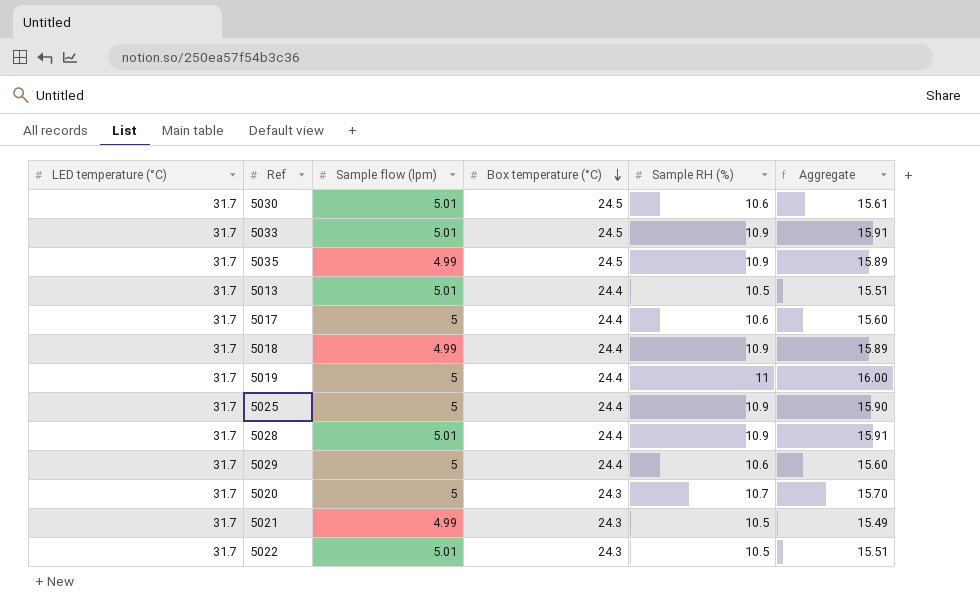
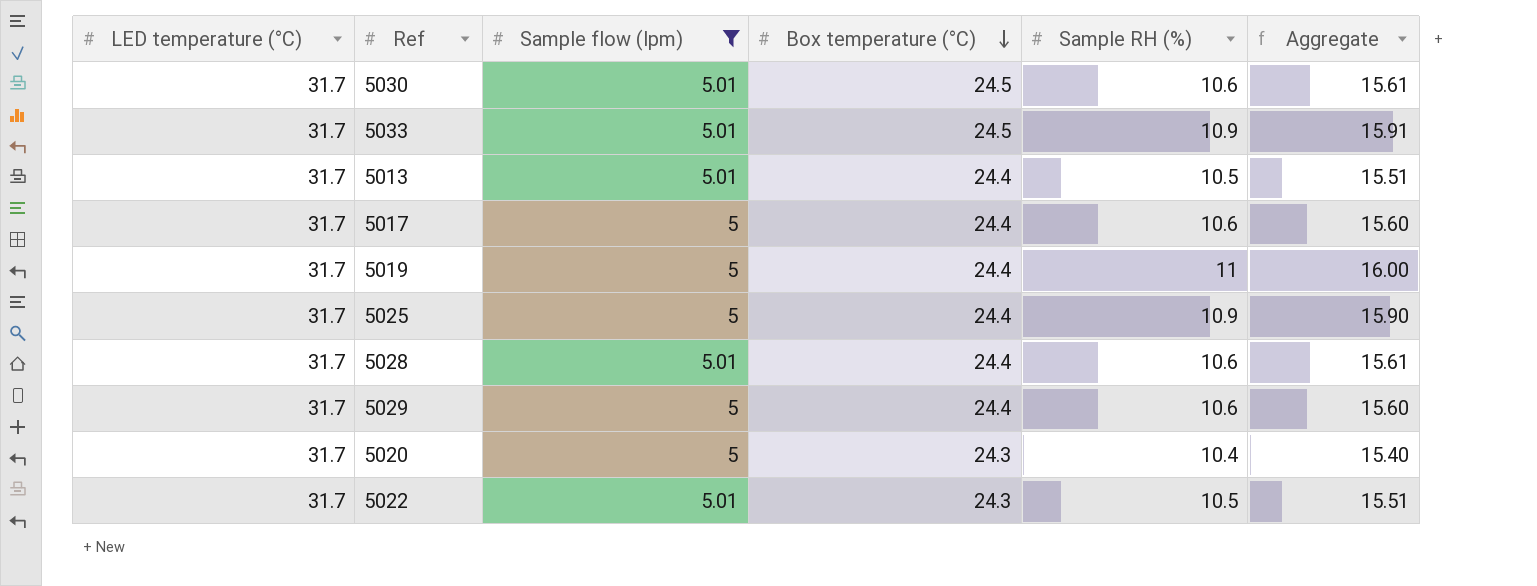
filter: none -> Sample flow (lpm) != 4.99
5028 | Sample RH (%): 10.9 -> 10.6
5028 | Aggregate: 15.91 -> 15.61
5020 | Sample RH (%): 10.7 -> 10.4
5020 | Aggregate: 15.70 -> 15.40

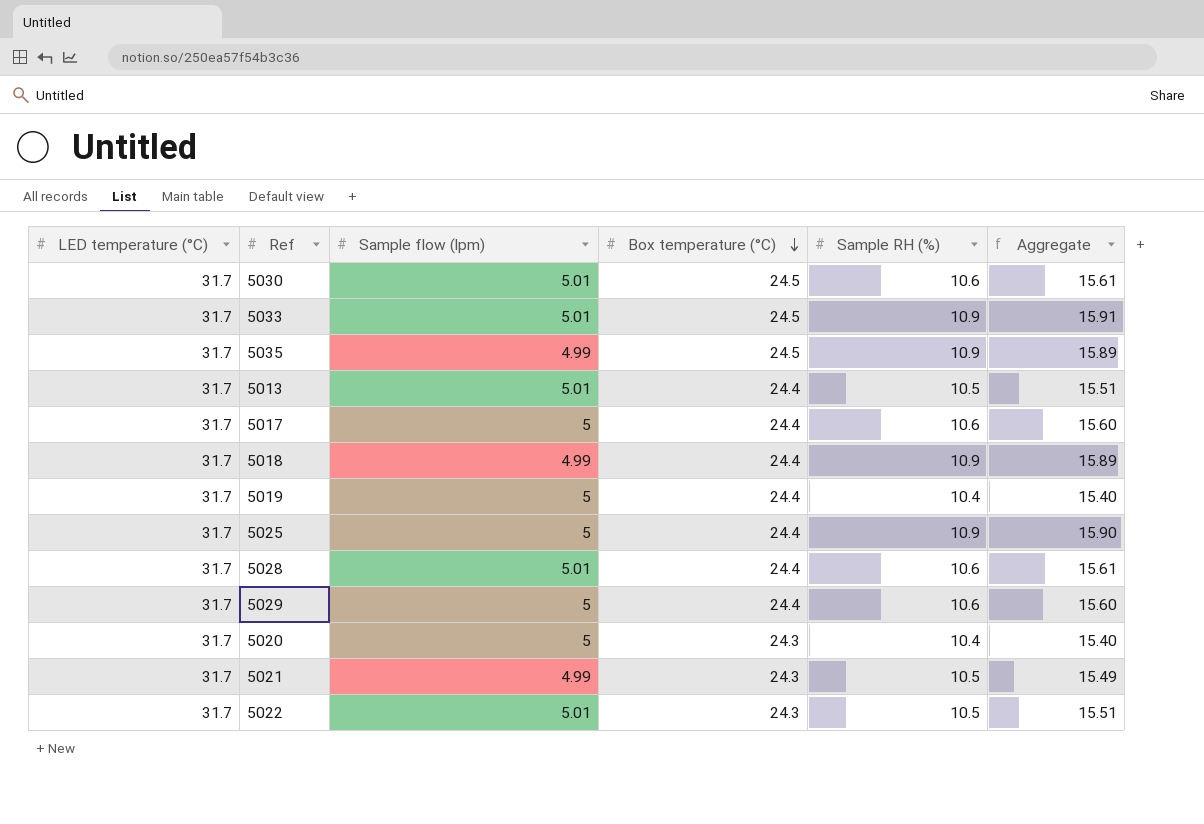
filter: Sample flow (lpm) != 4.99 -> none
5019 | Sample RH (%): 11 -> 10.4
5019 | Aggregate: 16.00 -> 15.40

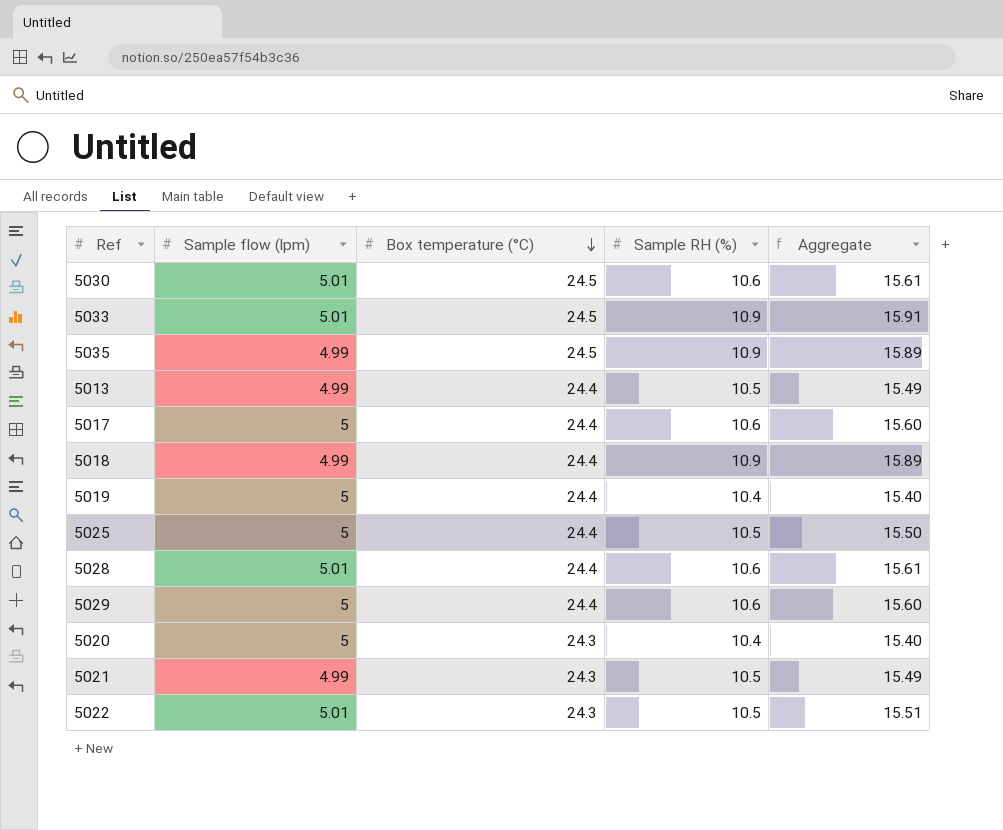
column LED temperature (°C) | position: 1 -> none
5013 | Sample flow (lpm): 5.01 -> 4.99
5013 | Aggregate: 15.51 -> 15.49
5025 | Sample RH (%): 10.9 -> 10.5
5025 | Aggregate: 15.90 -> 15.50

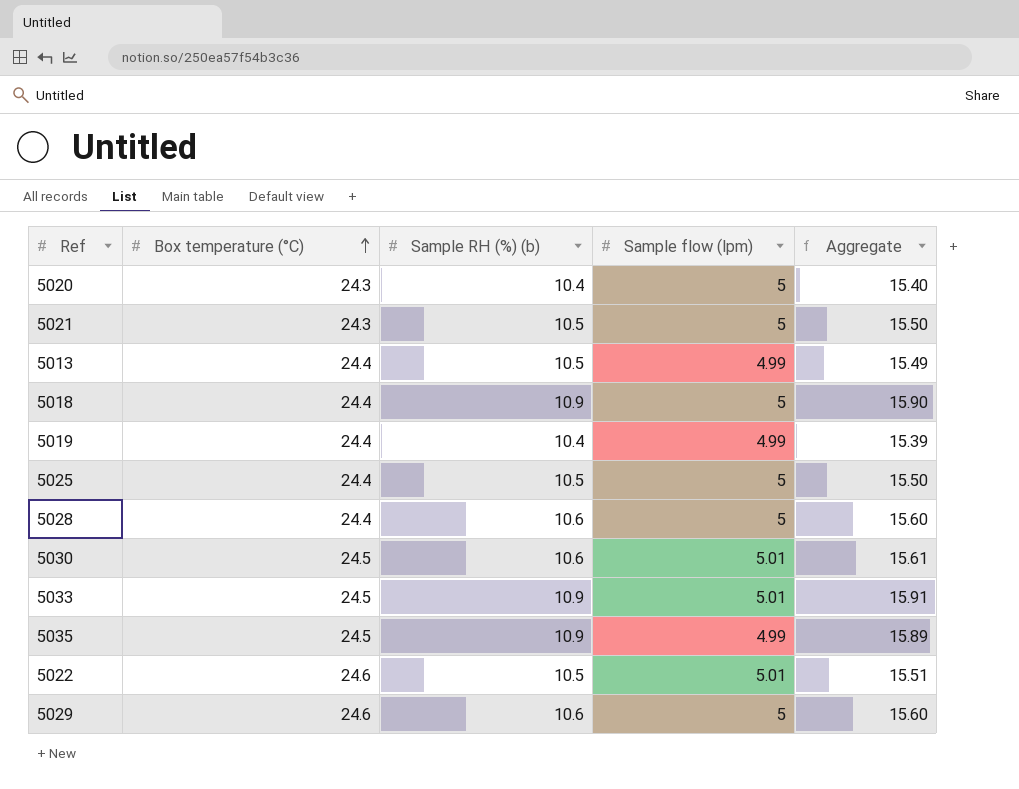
row order: Box temperature (°C) descending -> Box temperature (°C) ascending
column name: Sample RH (%) -> Sample RH (%) (b)
column Sample flow (lpm) | position: 2 -> 4
row 5017: 5 | 24.4 | 10.6 | 15.60 -> none
5021 | Sample flow (lpm): 4.99 -> 5
5021 | Aggregate: 15.49 -> 15.50
5018 | Sample flow (lpm): 4.99 -> 5
5018 | Aggregate: 15.89 -> 15.90
5019 | Sample flow (lpm): 5 -> 4.99
5019 | Aggregate: 15.40 -> 15.39
5028 | Sample flow (lpm): 5.01 -> 5
5028 | Aggregate: 15.61 -> 15.60
5022 | Box temperature (°C): 24.3 -> 24.6
5029 | Box temperature (°C): 24.4 -> 24.6

